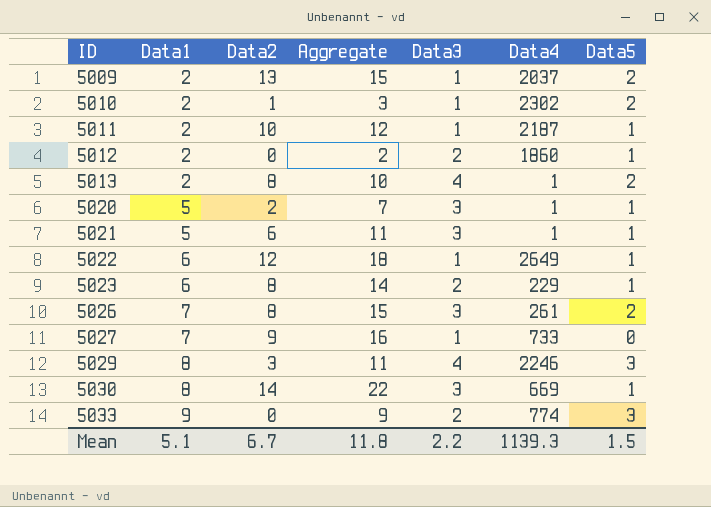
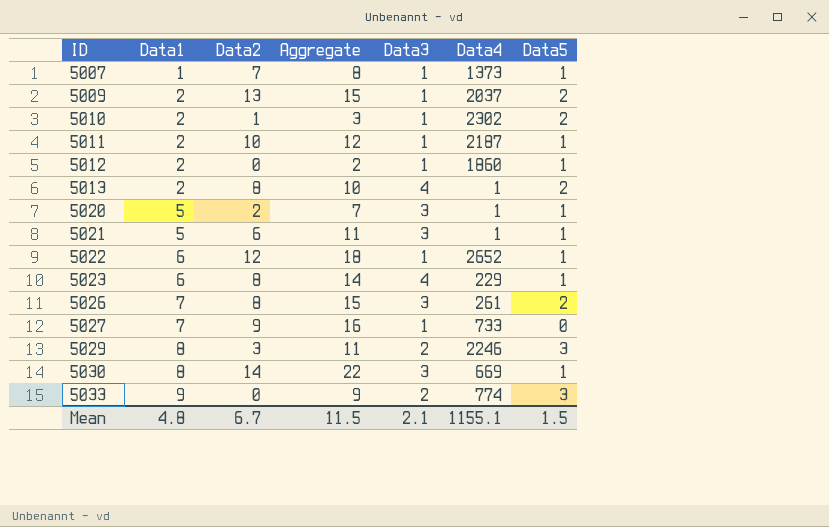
row 5007: none -> 1 | 7 | 8 | 1 | 1373 | 1
5012 | Data3: 2 -> 1
5022 | Data4: 2649 -> 2652
5023 | Data3: 2 -> 4
5029 | Data3: 4 -> 2
Mean | Data1: 5.1 -> 4.8
Mean | Aggregate: 11.8 -> 11.5
Mean | Data3: 2.2 -> 2.1
Mean | Data4: 1139.3 -> 1155.1

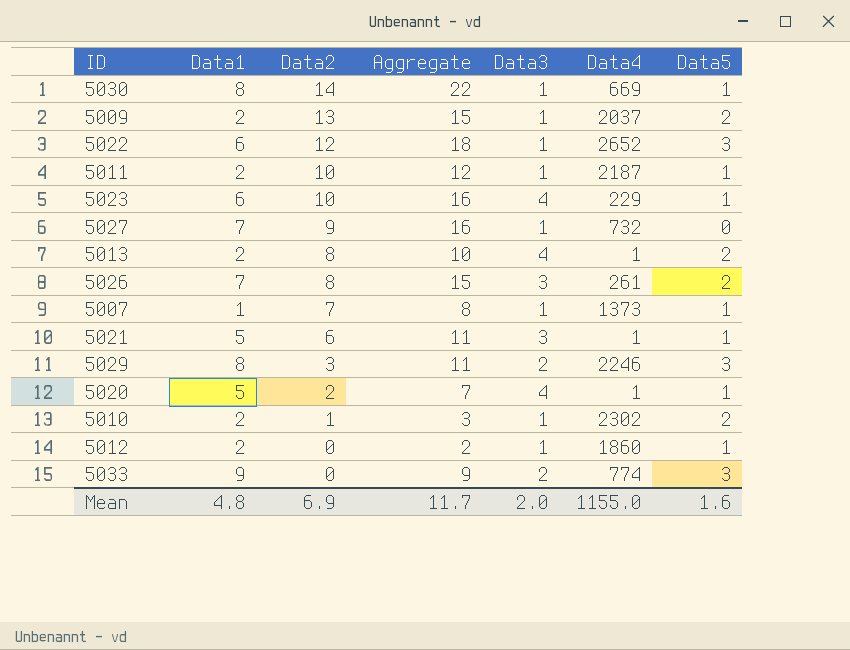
row order: ID ascending -> Data2 descending
5030 | Data3: 3 -> 1
5022 | Data5: 1 -> 3
5023 | Data2: 8 -> 10
5023 | Aggregate: 14 -> 16
5027 | Data4: 733 -> 732
5020 | Data3: 3 -> 4
Mean | Data2: 6.7 -> 6.9
Mean | Aggregate: 11.5 -> 11.7
Mean | Data3: 2.1 -> 2.0
Mean | Data4: 1155.1 -> 1155.0
Mean | Data5: 1.5 -> 1.6

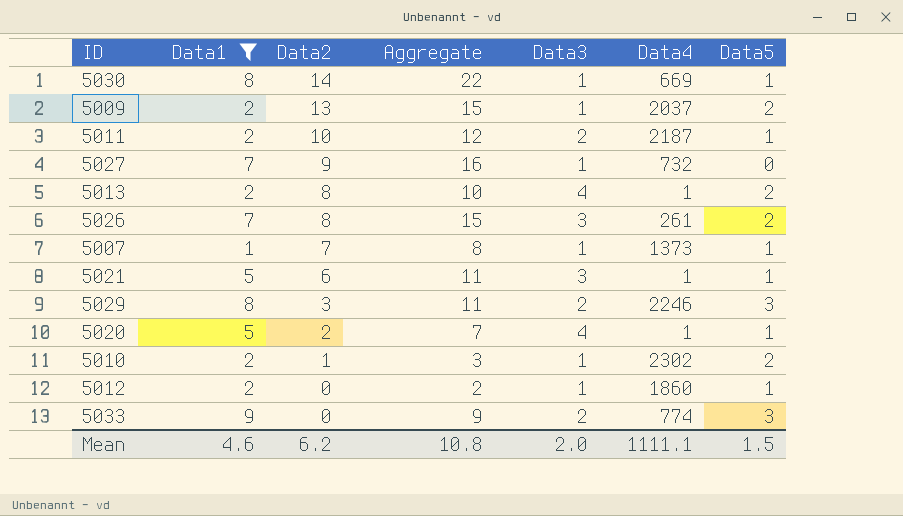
filter: none -> Data1 != 6
5011 | Data3: 1 -> 2
Mean | Data1: 4.8 -> 4.6
Mean | Data2: 6.9 -> 6.2
Mean | Aggregate: 11.7 -> 10.8
Mean | Data4: 1155.0 -> 1111.1
Mean | Data5: 1.6 -> 1.5

